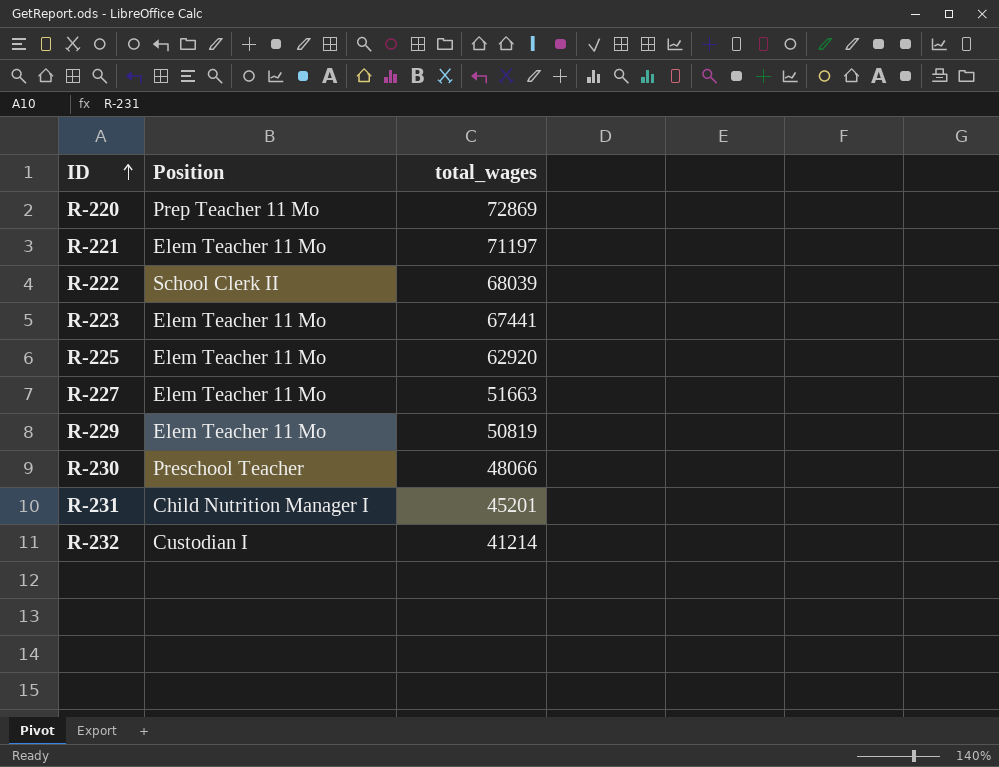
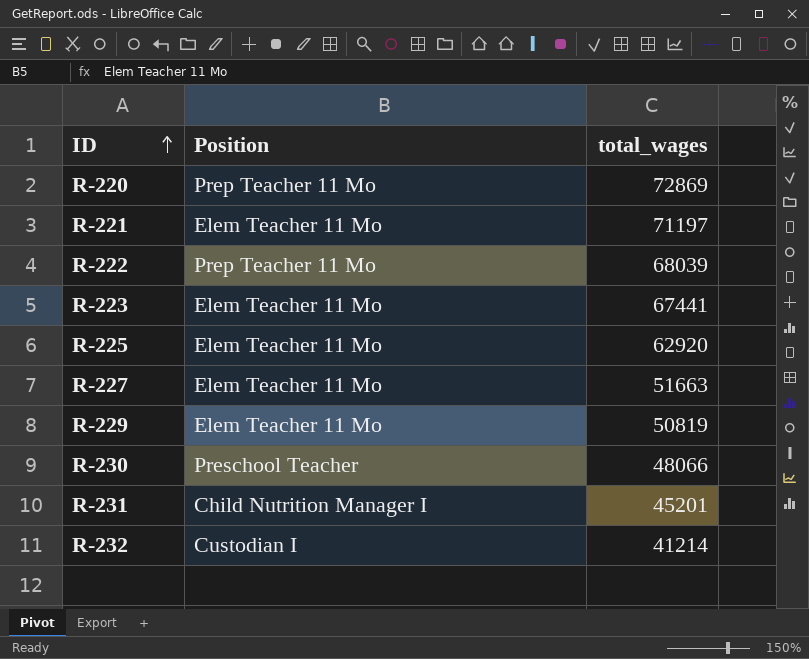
R-222 | Position: School Clerk II -> Prep Teacher 11 Mo

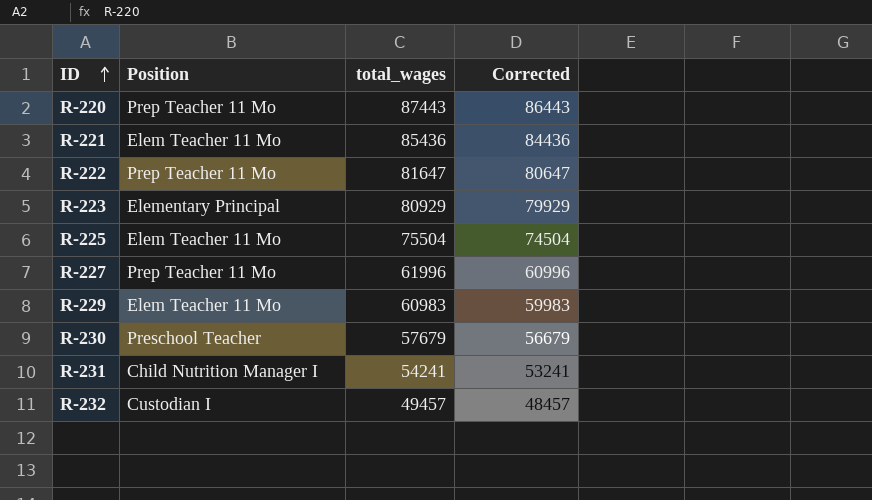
column Corrected | formula: none -> [total_wages] - 1000
R-220 | total_wages: 72869 -> 87443
R-221 | total_wages: 71197 -> 85436
R-222 | total_wages: 68039 -> 81647
R-223 | Position: Elem Teacher 11 Mo -> Elementary Principal
R-223 | total_wages: 67441 -> 80929
R-225 | total_wages: 62920 -> 75504
R-227 | Position: Elem Teacher 11 Mo -> Prep Teacher 11 Mo
R-227 | total_wages: 51663 -> 61996
R-229 | total_wages: 50819 -> 60983
R-230 | total_wages: 48066 -> 57679
R-231 | total_wages: 45201 -> 54241
R-232 | total_wages: 41214 -> 49457

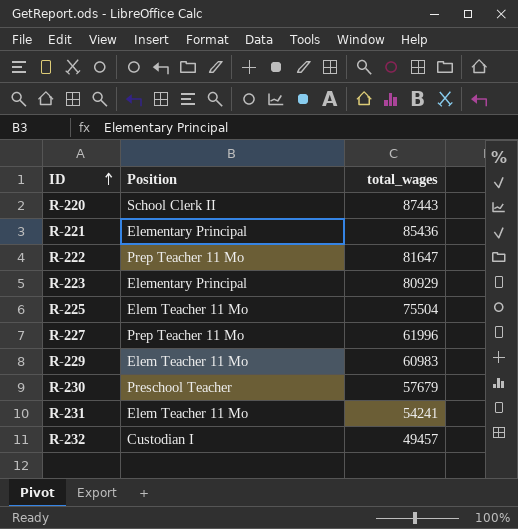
column Corrected | formula: [total_wages] - 1000 -> none
R-220 | Position: Prep Teacher 11 Mo -> School Clerk II
R-221 | Position: Elem Teacher 11 Mo -> Elementary Principal
R-231 | Position: Child Nutrition Manager I -> Elem Teacher 11 Mo

